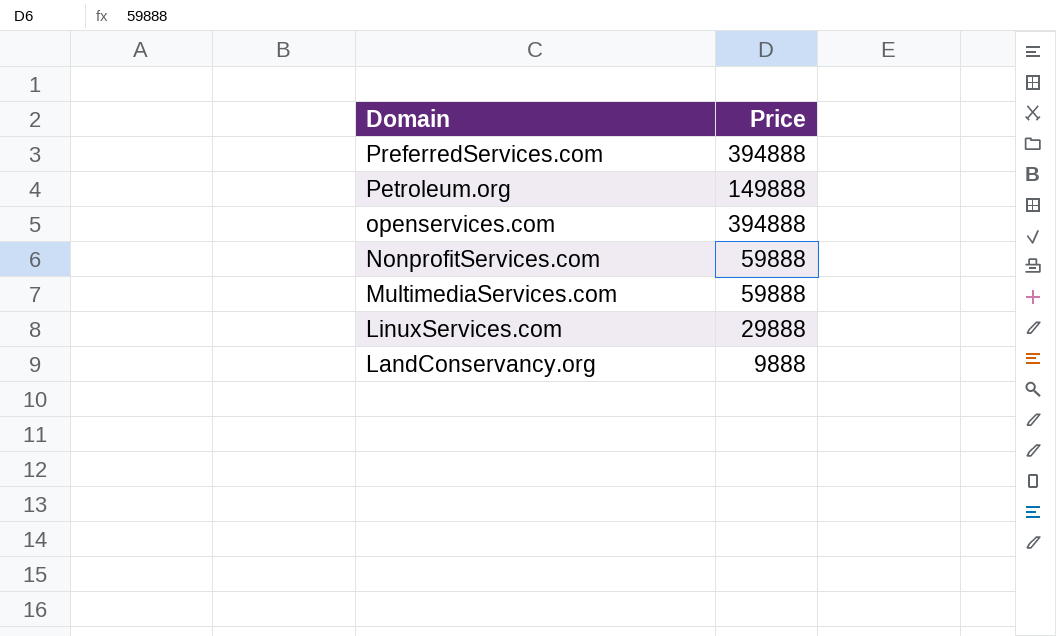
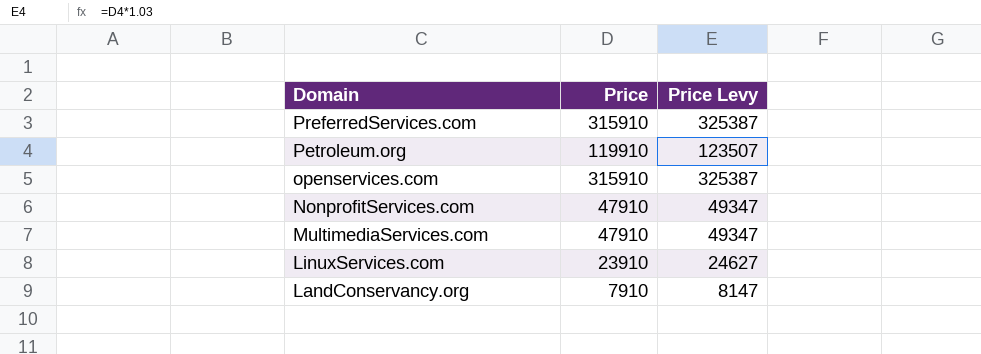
column Price Levy | formula: none -> [Price] * 1.03
PreferredServices.com | Price: 394888 -> 315910
Petroleum.org | Price: 149888 -> 119910
openservices.com | Price: 394888 -> 315910
NonprofitServices.com | Price: 59888 -> 47910
MultimediaServices.com | Price: 59888 -> 47910
LinuxServices.com | Price: 29888 -> 23910
LandConservancy.org | Price: 9888 -> 7910

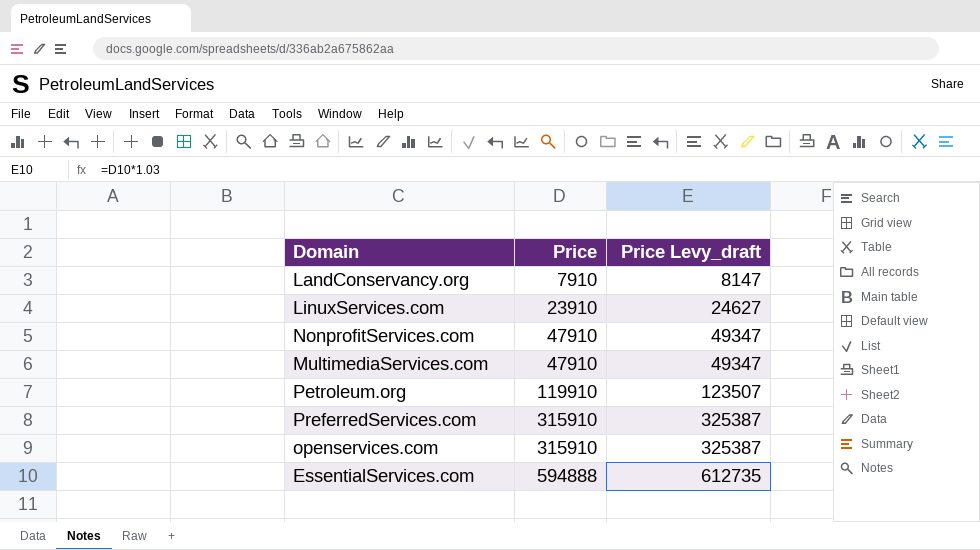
row order: Domain descending -> Price ascending
column name: Price Levy -> Price Levy_draft
row EssentialServices.com: none -> 594888 | 612735

